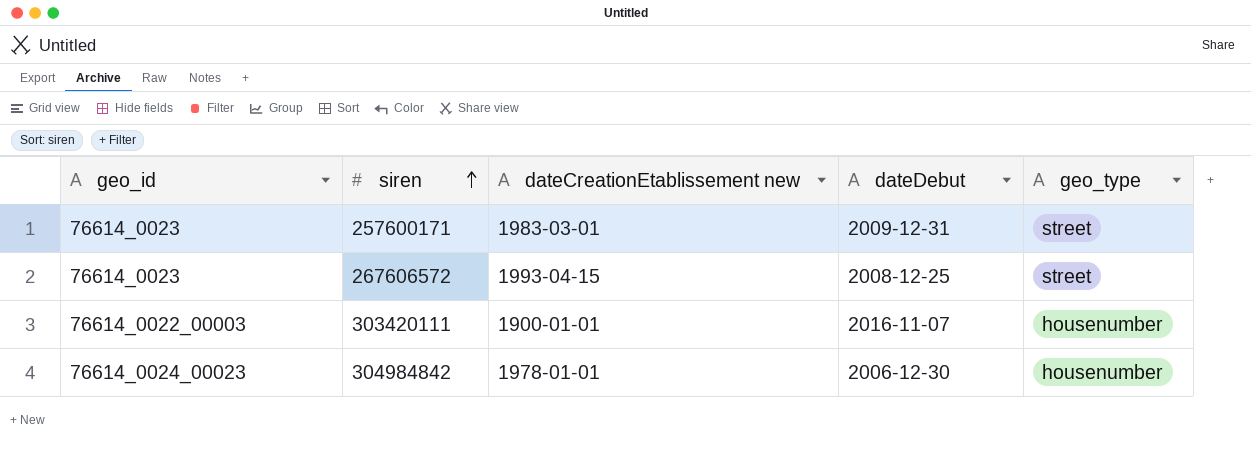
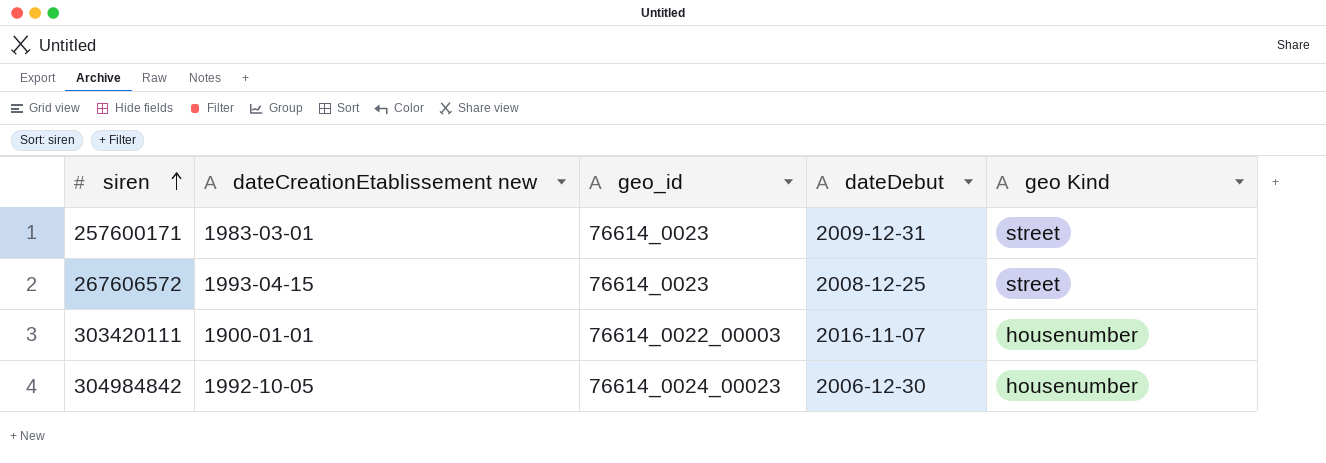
column geo_id | position: 1 -> 3
column name: geo_type -> geo Kind
304984842 | dateCreationEtablissement new: 1978-01-01 -> 1992-10-05

